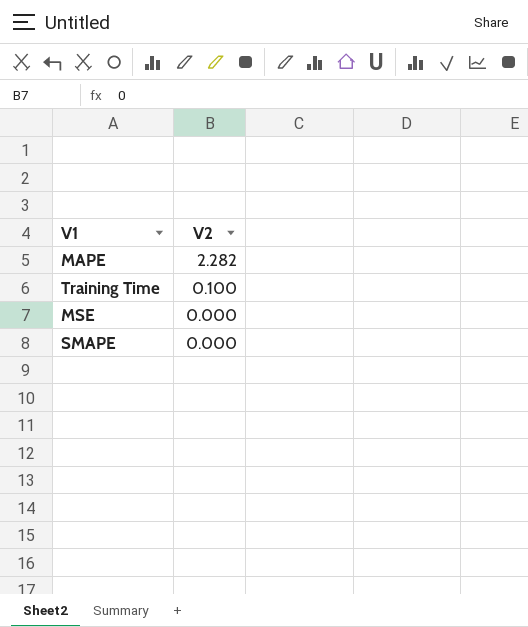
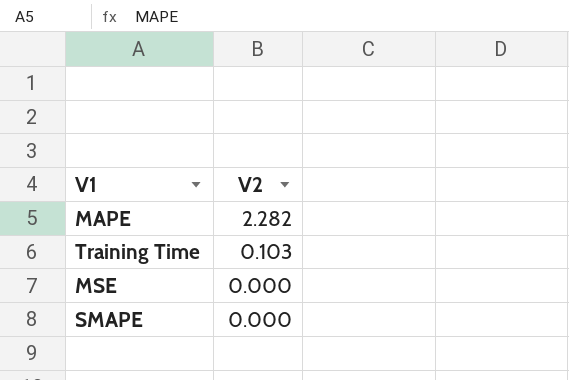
Training Time | V2: 0.100 -> 0.103

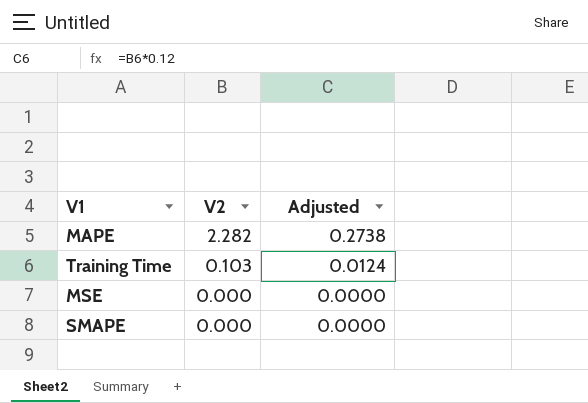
column Adjusted | formula: none -> [V2] * 0.12

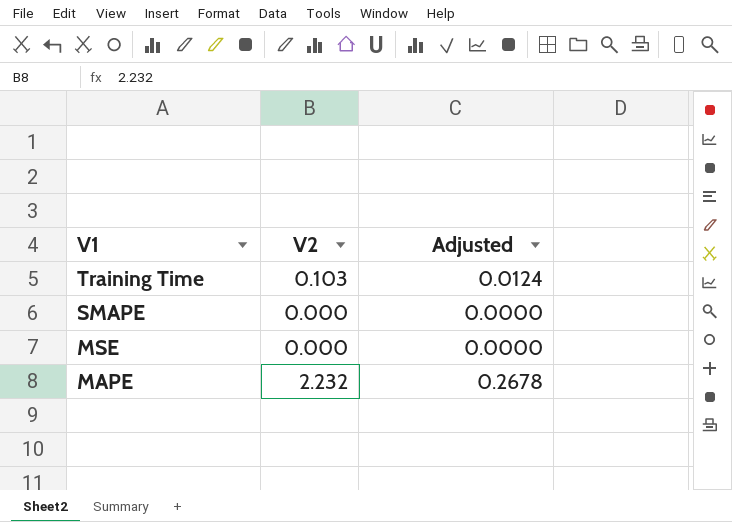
row order: V2 descending -> V1 descending
MAPE | V2: 2.282 -> 2.232
MAPE | Adjusted: 0.2738 -> 0.2678

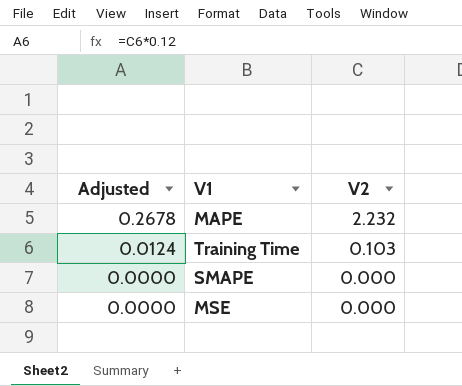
row order: V1 descending -> Adjusted descending
column Adjusted | position: 3 -> 1

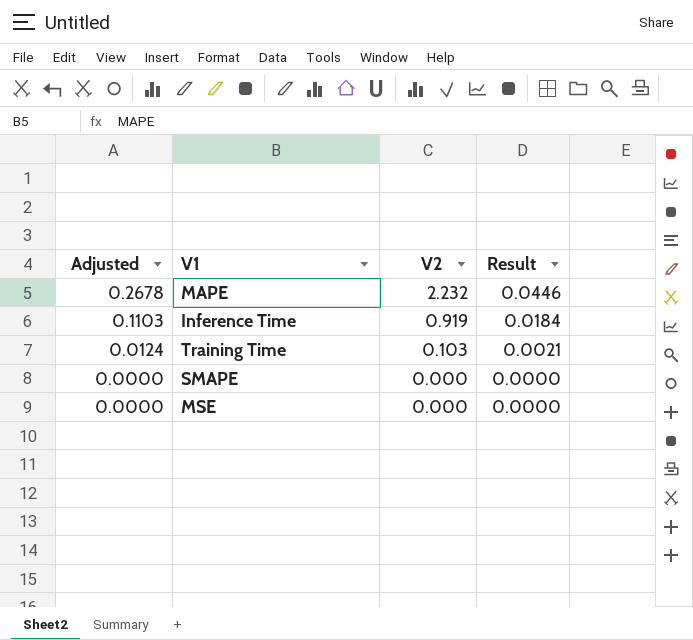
column Result | formula: none -> [V2] * 0.02
row Inference Time: none -> 0.1103 | 0.919 | 0.0184

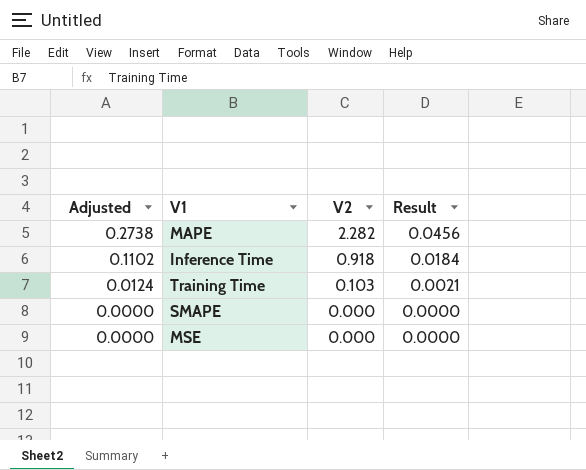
MAPE | Adjusted: 0.2678 -> 0.2738
MAPE | V2: 2.232 -> 2.282
MAPE | Result: 0.0446 -> 0.0456
Inference Time | Adjusted: 0.1103 -> 0.1102
Inference Time | V2: 0.919 -> 0.918

